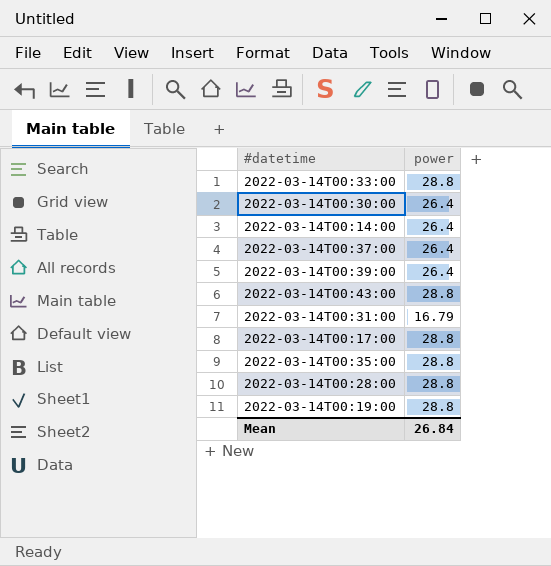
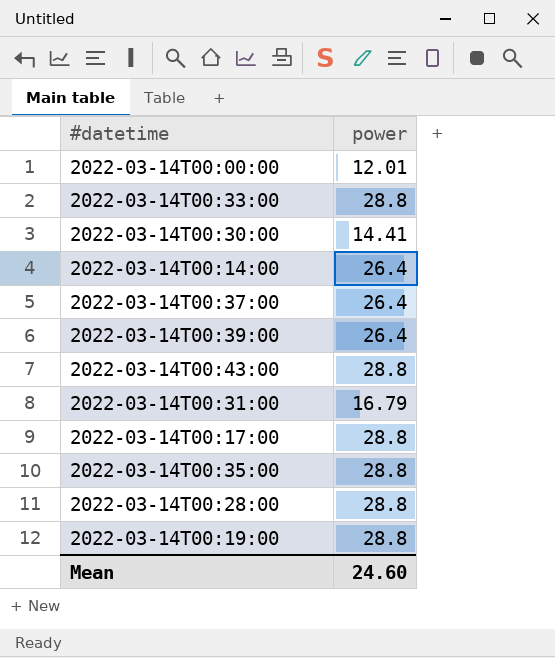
row 2022-03-14T00:00:00: none -> 12.01
2022-03-14T00:30:00 | power: 26.4 -> 14.41
Mean | power: 26.84 -> 24.60

